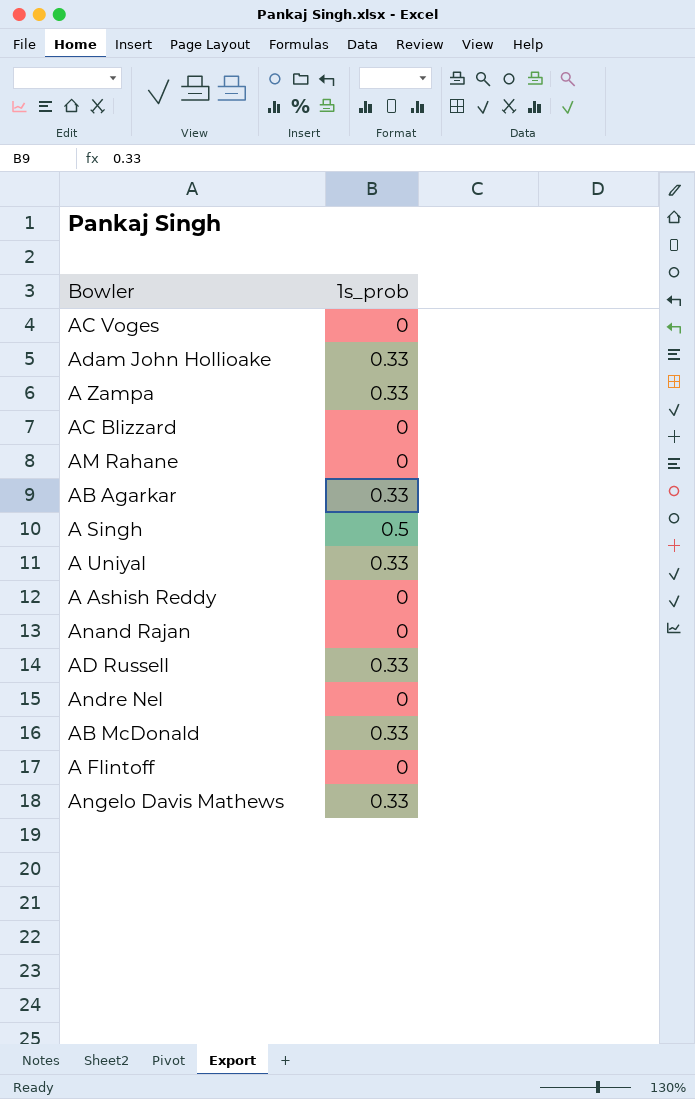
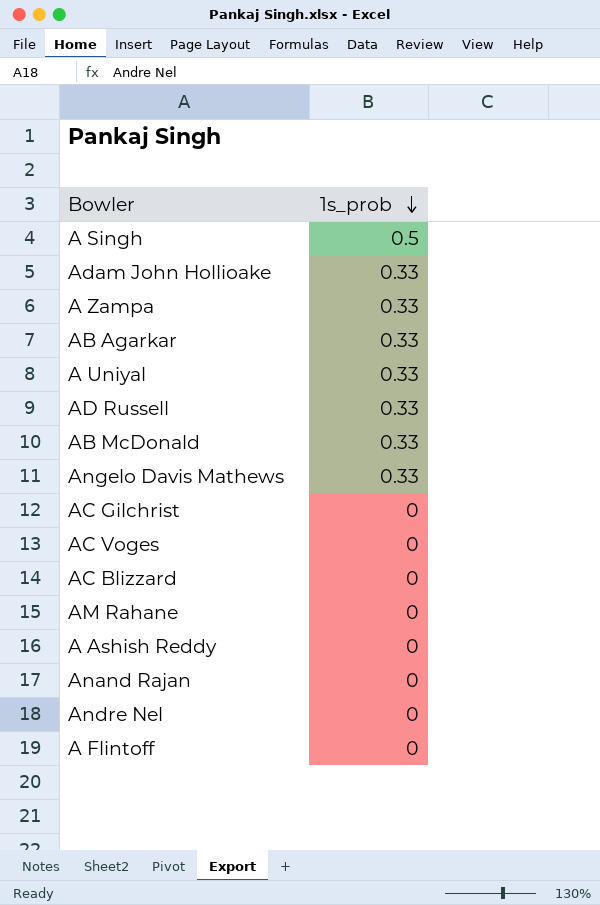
row order: none -> 1s_prob descending
row AC Gilchrist: none -> 0

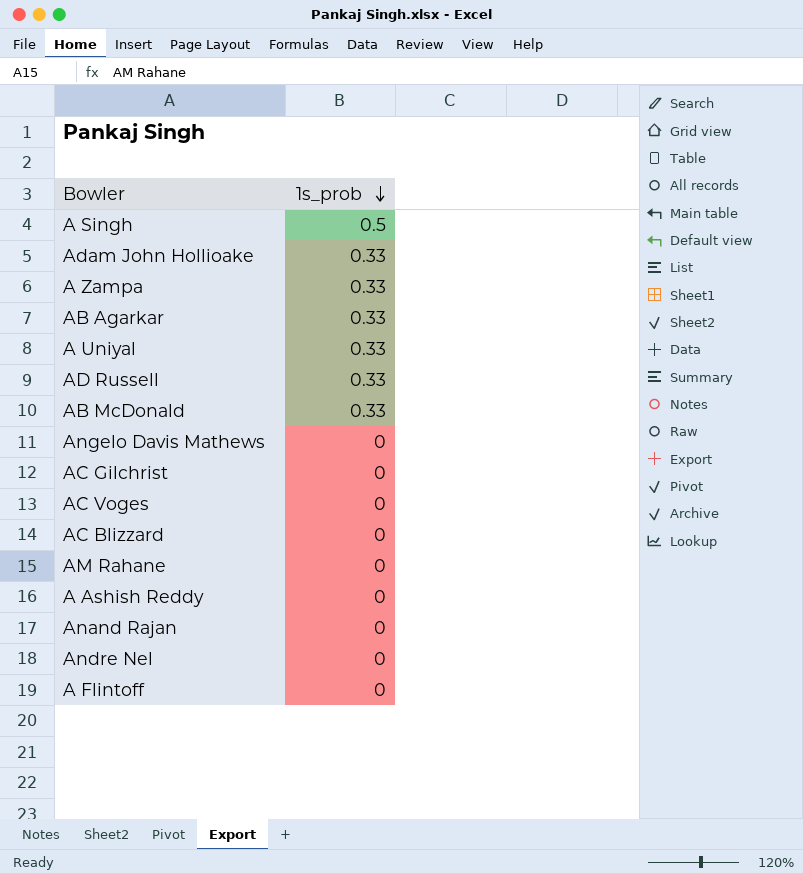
Angelo Davis Mathews | 1s_prob: 0.33 -> 0

